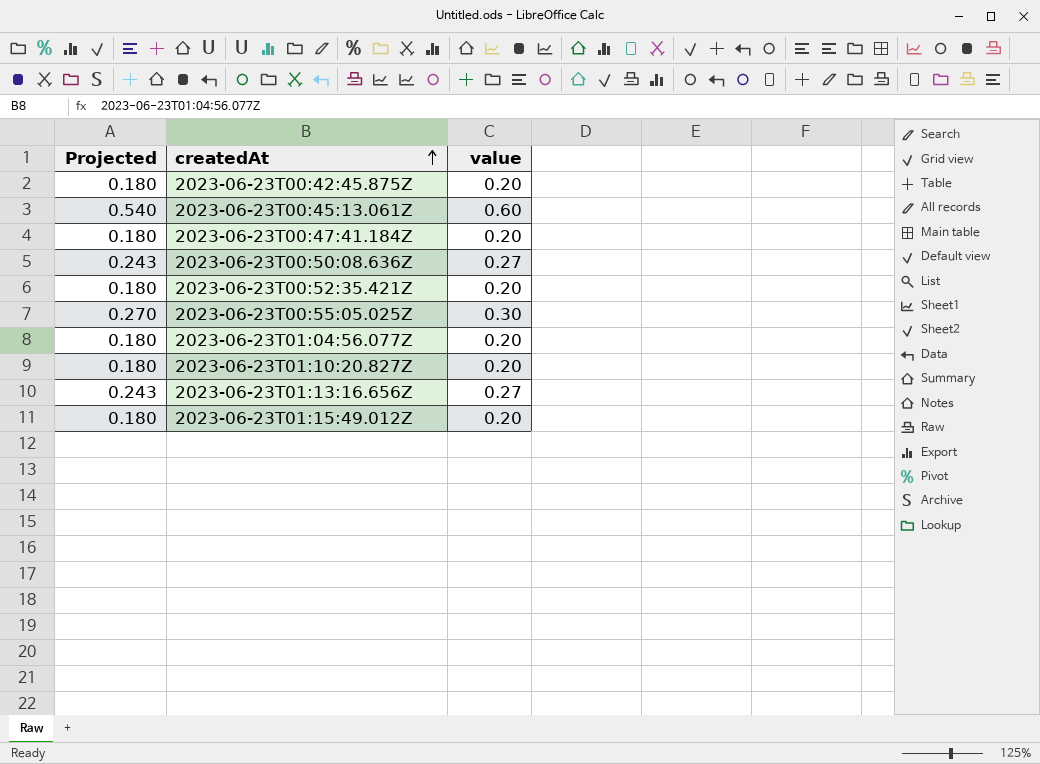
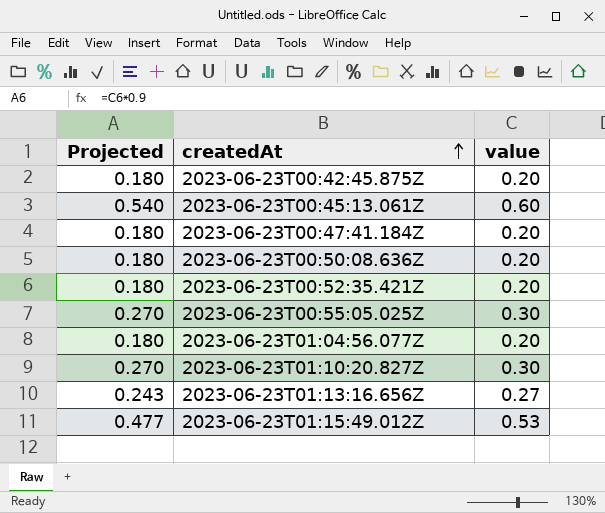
2023-06-23T00:50:08.636Z | Projected: 0.243 -> 0.180
2023-06-23T00:50:08.636Z | value: 0.27 -> 0.20
2023-06-23T01:10:20.827Z | Projected: 0.180 -> 0.270
2023-06-23T01:10:20.827Z | value: 0.20 -> 0.30
2023-06-23T01:15:49.012Z | Projected: 0.180 -> 0.477
2023-06-23T01:15:49.012Z | value: 0.20 -> 0.53

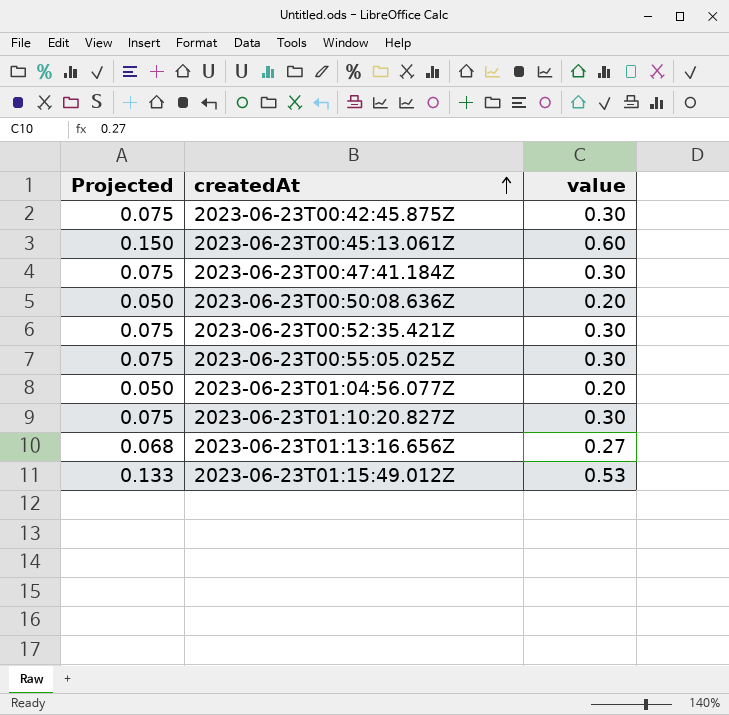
column Projected | formula: [value] * 0.9 -> [value] * 0.25
2023-06-23T00:42:45.875Z | value: 0.20 -> 0.30
2023-06-23T00:47:41.184Z | value: 0.20 -> 0.30
2023-06-23T00:52:35.421Z | value: 0.20 -> 0.30

